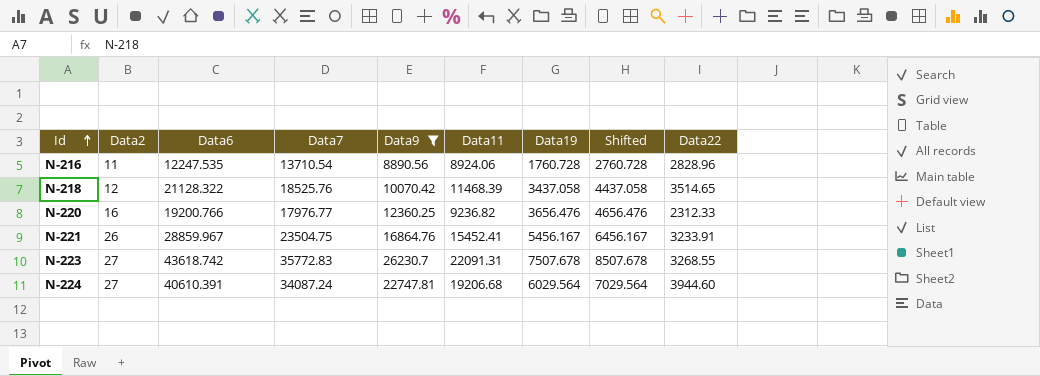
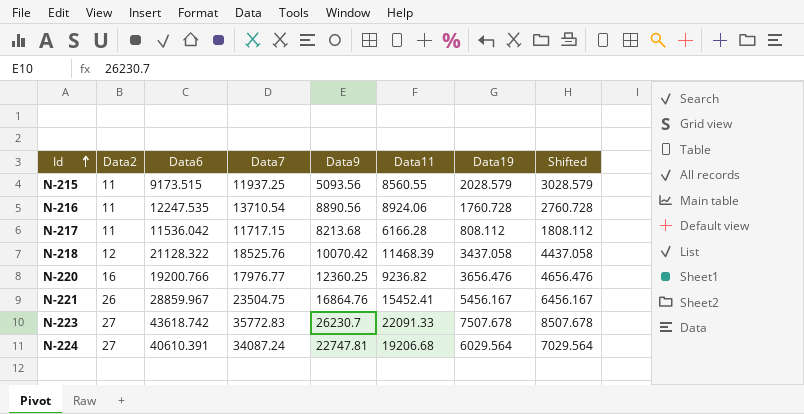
filter: Data9 >= 8890.56 -> none
column Data22 | position: 9 -> none
N-223 | Data11: 22091.31 -> 22091.33

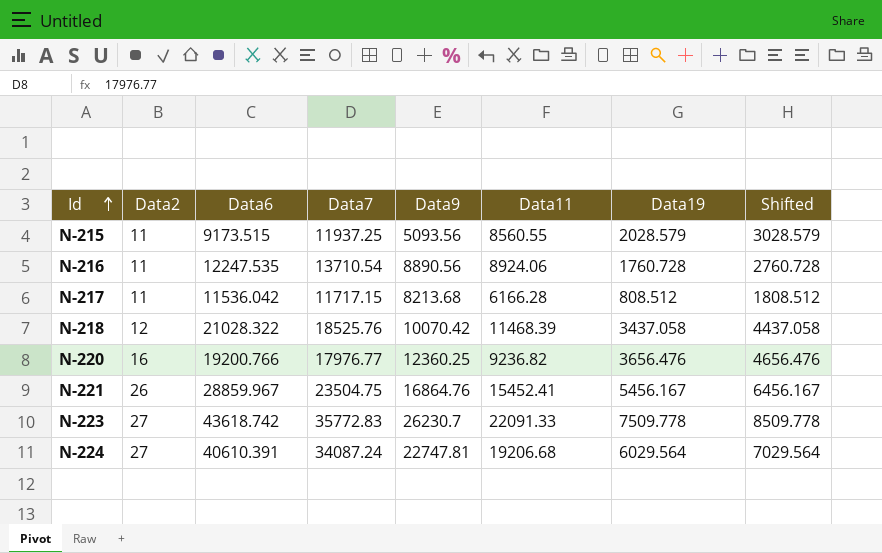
N-217 | Data19: 808.112 -> 808.512
N-217 | Shifted: 1808.112 -> 1808.512
N-218 | Data6: 21128.322 -> 21028.322
N-223 | Data19: 7507.678 -> 7509.778
N-223 | Shifted: 8507.678 -> 8509.778

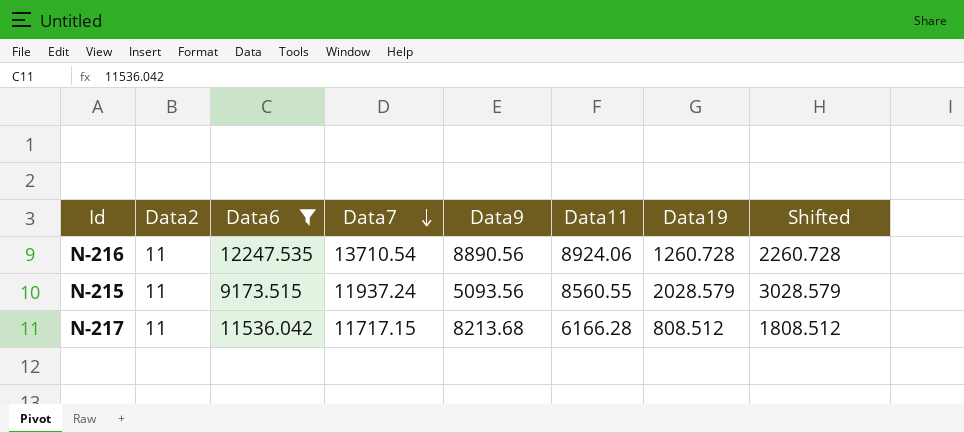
filter: none -> Data6 <= 12247.535
row order: Id ascending -> Data7 descending
N-216 | Data19: 1760.728 -> 1260.728
N-216 | Shifted: 2760.728 -> 2260.728
N-215 | Data7: 11937.25 -> 11937.24

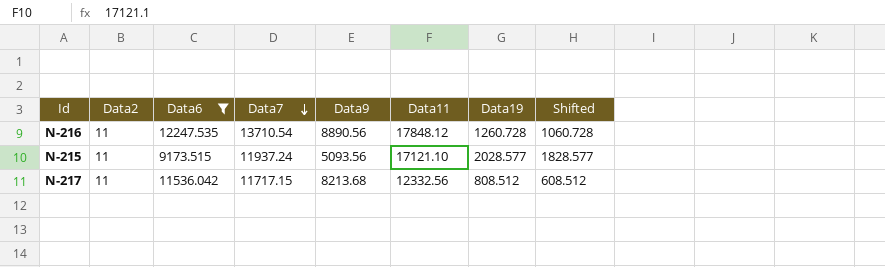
column Shifted | formula: [Data19] + 1000 -> [Data19] - 200
N-216 | Data11: 8924.06 -> 17848.12
N-215 | Data11: 8560.55 -> 17121.10
N-215 | Data19: 2028.579 -> 2028.577
N-217 | Data11: 6166.28 -> 12332.56

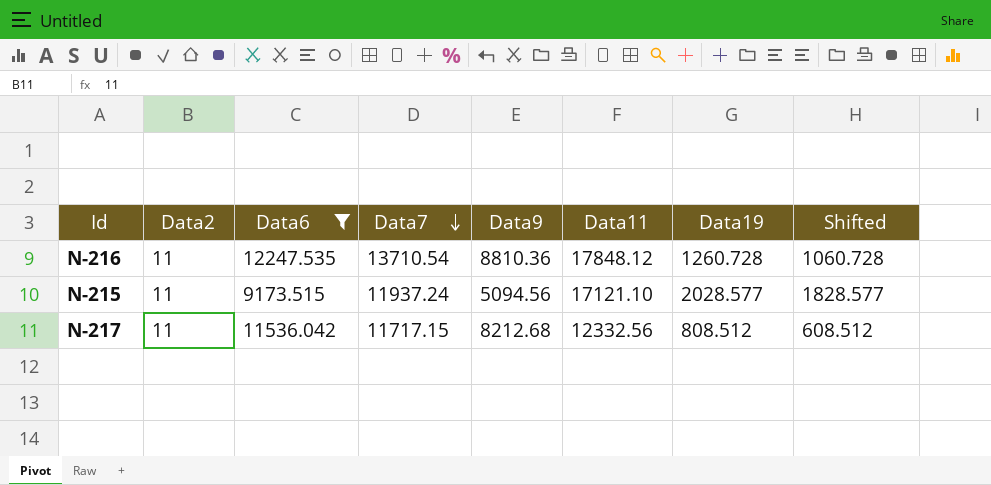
N-216 | Data9: 8890.56 -> 8810.36
N-215 | Data9: 5093.56 -> 5094.56
N-217 | Data9: 8213.68 -> 8212.68

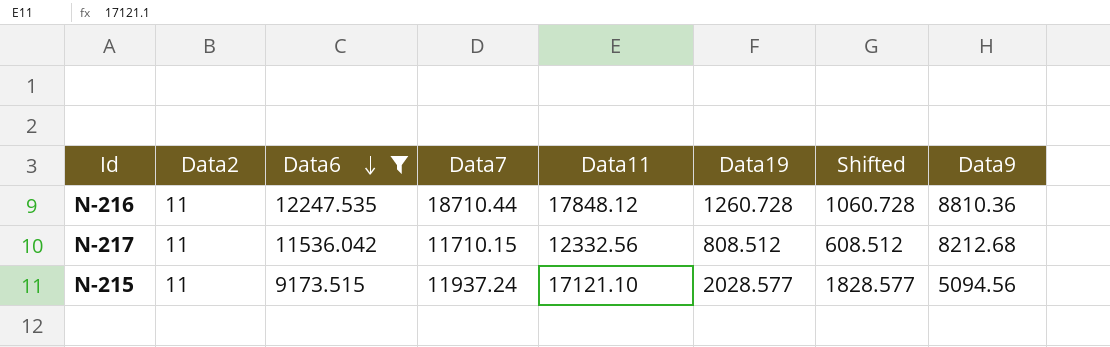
row order: Data7 descending -> Data6 descending
column Data9 | position: 5 -> 8
N-216 | Data7: 13710.54 -> 18710.44
N-217 | Data7: 11717.15 -> 11710.15

